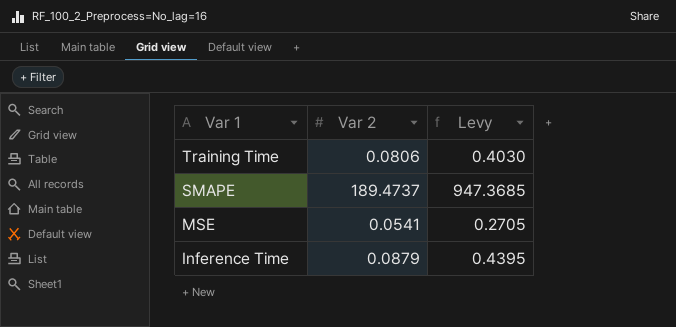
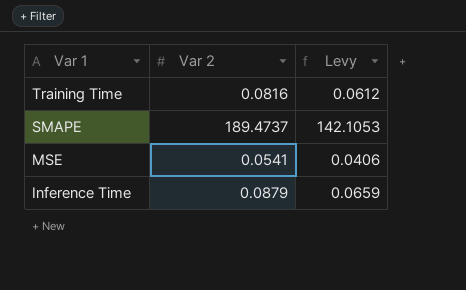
column Levy | formula: [Var 2] * 5 -> [Var 2] * 0.75
Training Time | Var 2: 0.0806 -> 0.0816

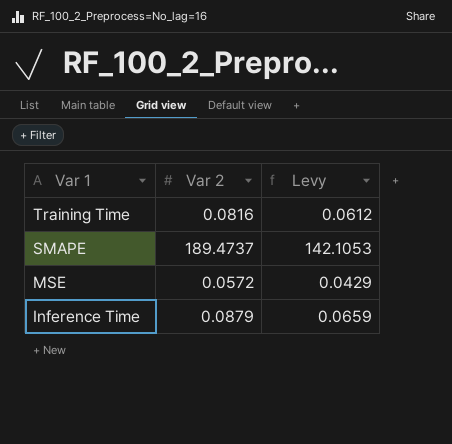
MSE | Var 2: 0.0541 -> 0.0572
MSE | Levy: 0.0406 -> 0.0429

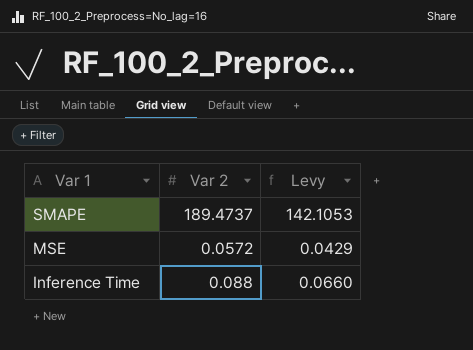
row Training Time: 0.0816 | 0.0612 -> none
Inference Time | Var 2: 0.0879 -> 0.088
Inference Time | Levy: 0.0659 -> 0.0660

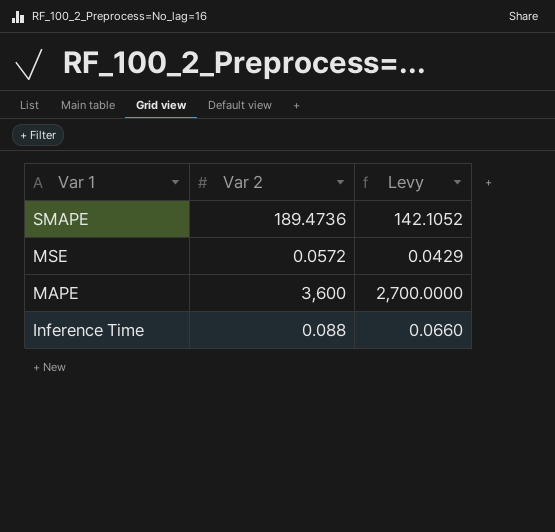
SMAPE | Var 2: 189.4737 -> 189.4736
SMAPE | Levy: 142.1053 -> 142.1052
row MAPE: none -> 3,600 | 2,700.0000

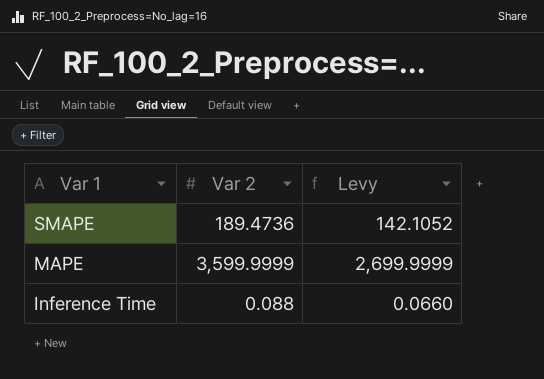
row MSE: 0.0572 | 0.0429 -> none
MAPE | Var 2: 3,600 -> 3,599.9999
MAPE | Levy: 2,700.0000 -> 2,699.9999

